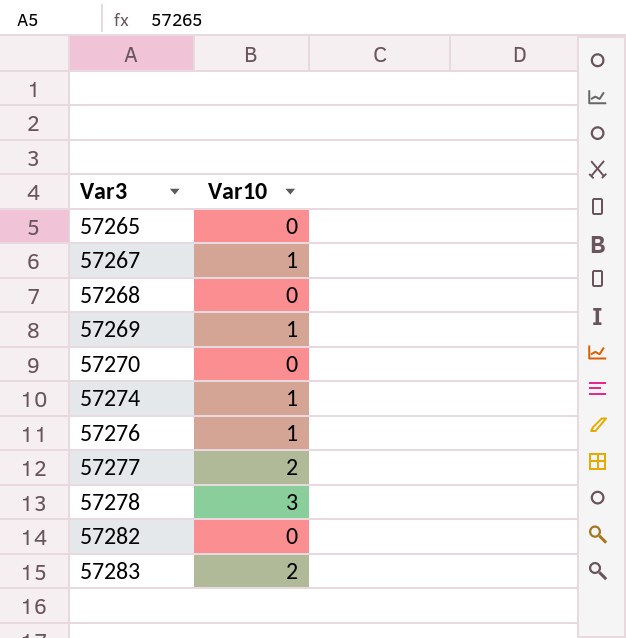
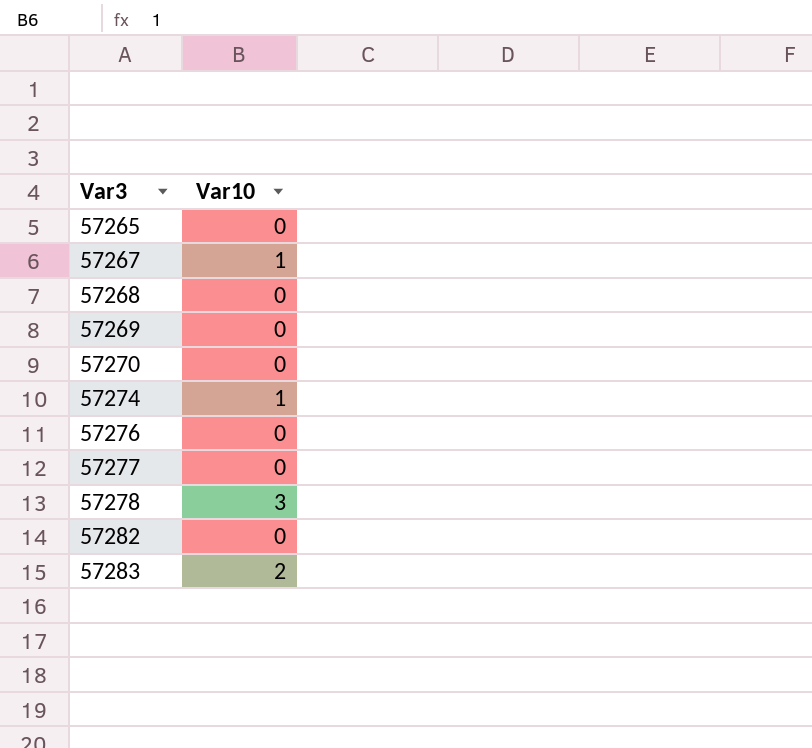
57269 | Var10: 1 -> 0
57276 | Var10: 1 -> 0
57277 | Var10: 2 -> 0

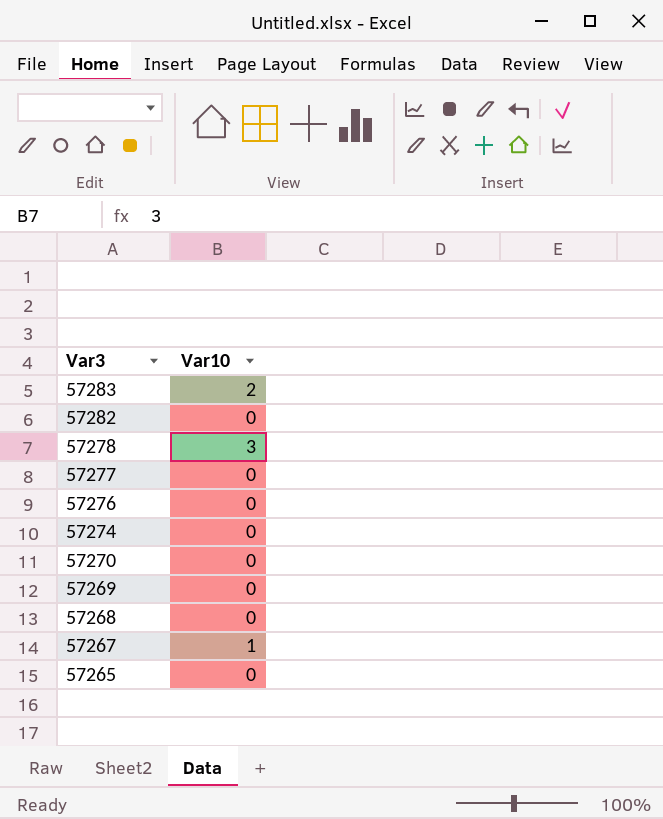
row order: Var3 ascending -> Var3 descending
57274 | Var10: 1 -> 0

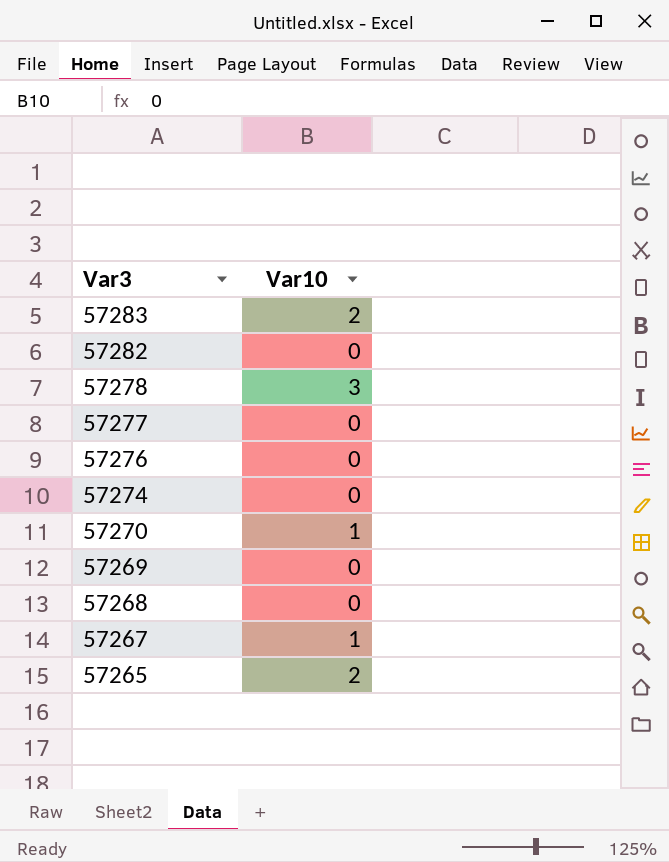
57270 | Var10: 0 -> 1
57265 | Var10: 0 -> 2

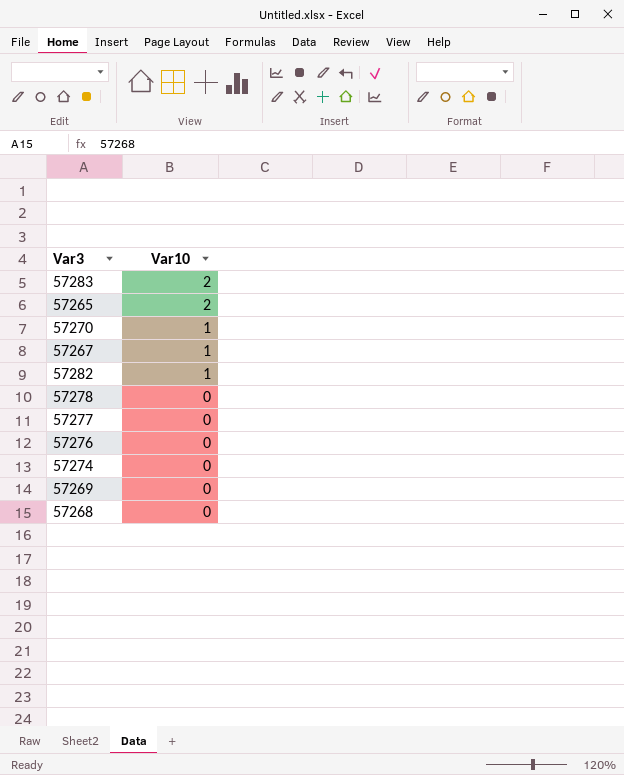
row order: Var3 descending -> Var10 descending
57282 | Var10: 0 -> 1
57278 | Var10: 3 -> 0

